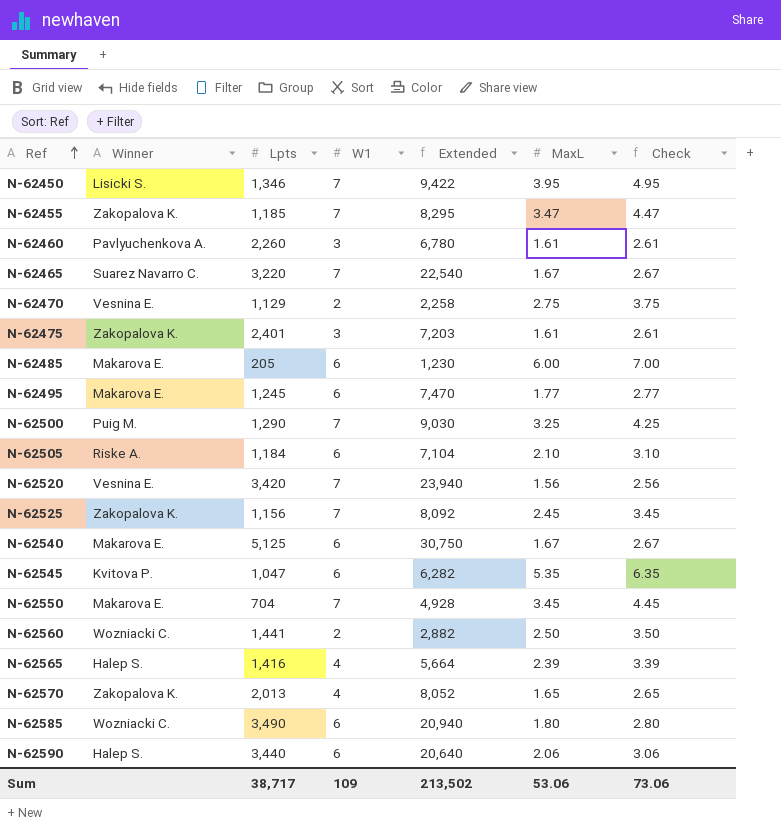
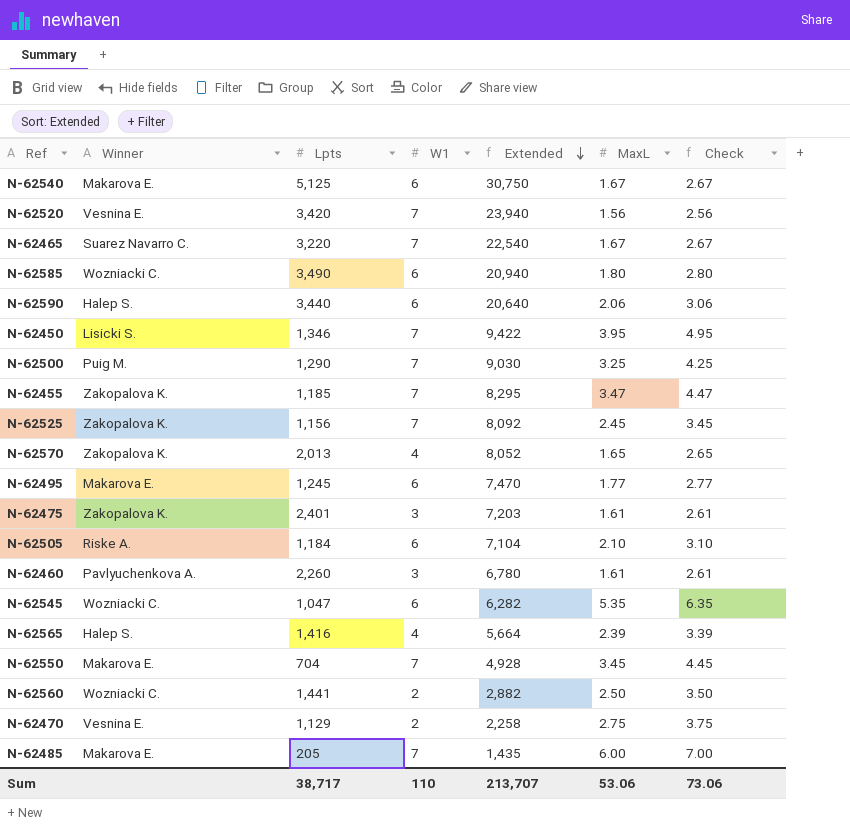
row order: Ref ascending -> Extended descending
N-62545 | Winner: Kvitova P. -> Wozniacki C.
N-62485 | W1: 6 -> 7
N-62485 | Extended: 1,230 -> 1,435
Sum | W1: 109 -> 110
Sum | Extended: 213,502 -> 213,707

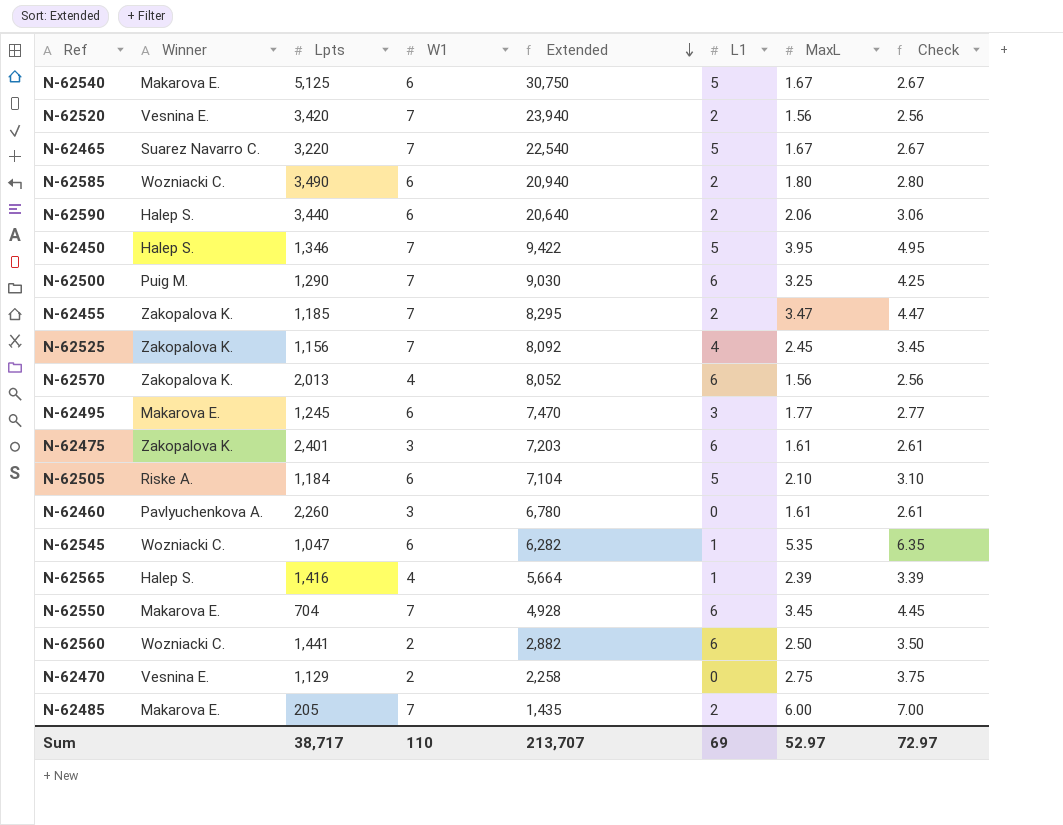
column L1 | position: none -> 6
N-62450 | Winner: Lisicki S. -> Halep S.
N-62570 | MaxL: 1.65 -> 1.56
N-62570 | Check: 2.65 -> 2.56
Sum | MaxL: 53.06 -> 52.97
Sum | Check: 73.06 -> 72.97

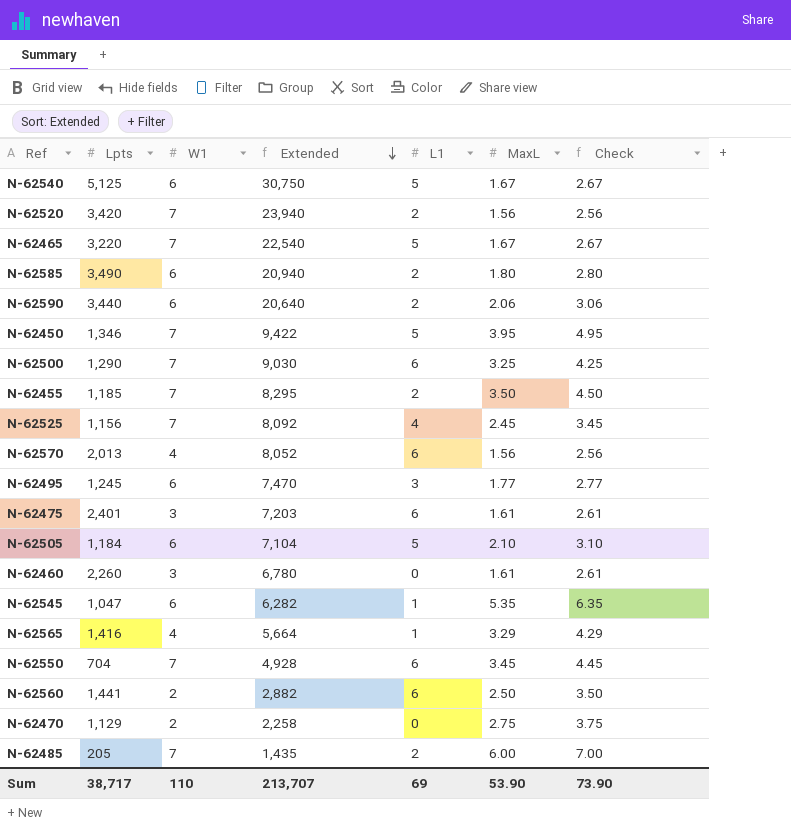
column Winner | position: 2 -> none
N-62455 | MaxL: 3.47 -> 3.50
N-62455 | Check: 4.47 -> 4.50
N-62565 | MaxL: 2.39 -> 3.29
N-62565 | Check: 3.39 -> 4.29
Sum | MaxL: 52.97 -> 53.90
Sum | Check: 72.97 -> 73.90

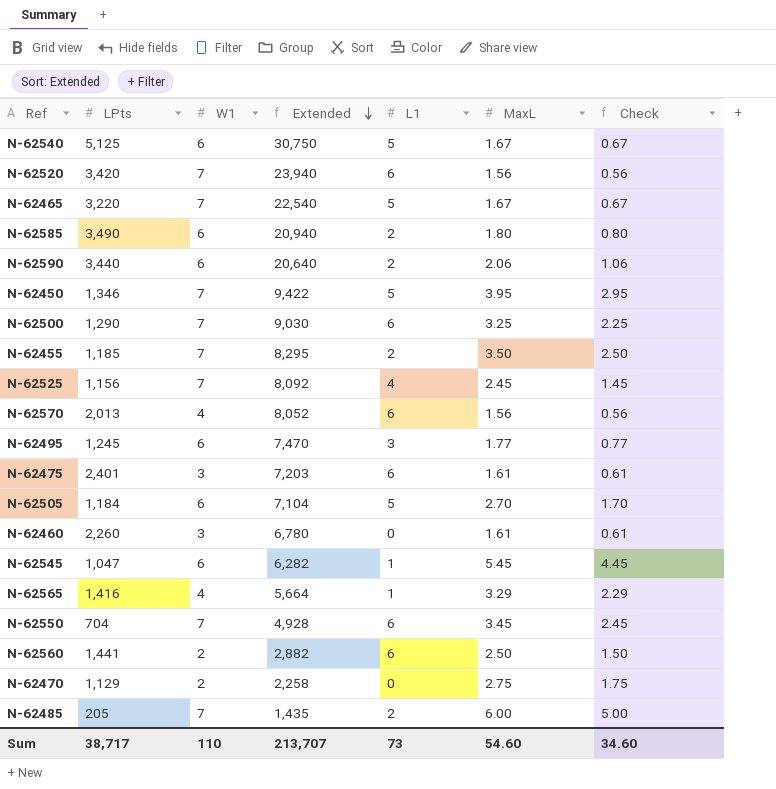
column name: Lpts -> LPts
column Check | formula: [MaxL] + 1 -> [MaxL] - 1
N-62520 | L1: 2 -> 6
N-62505 | MaxL: 2.10 -> 2.70
N-62545 | MaxL: 5.35 -> 5.45
Sum | L1: 69 -> 73
Sum | MaxL: 53.90 -> 54.60
Sum | Check: 73.90 -> 34.60

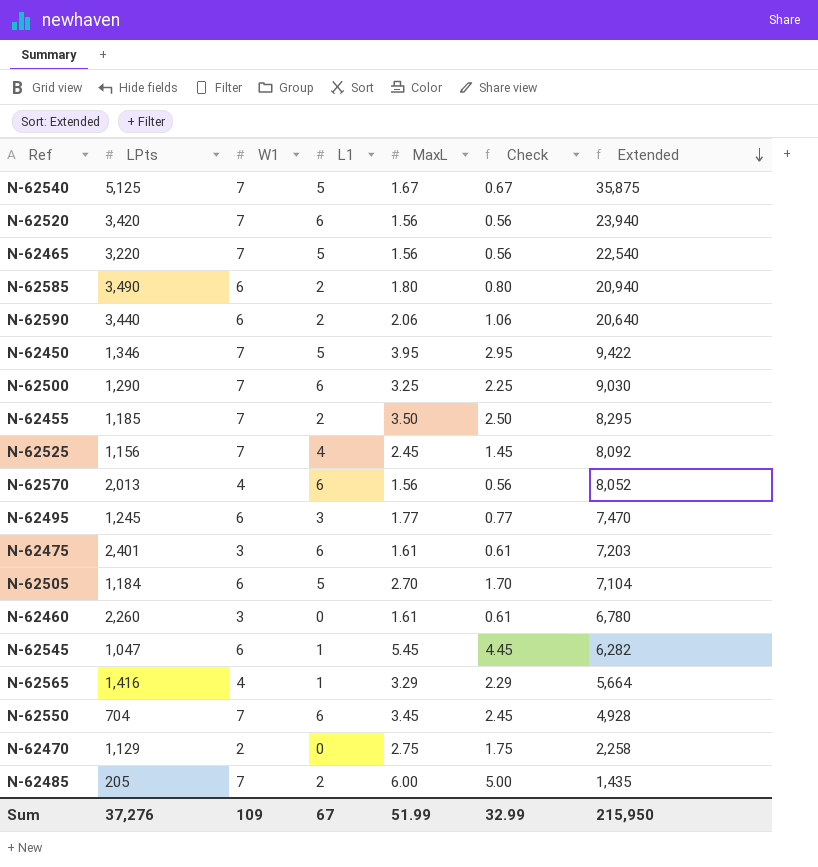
column Extended | position: 4 -> 7
row N-62560: 1,441 | 2 | 2,882 | 6 | 2.50 | 1.50 -> none
N-62540 | W1: 6 -> 7
N-62540 | Extended: 30,750 -> 35,875
N-62465 | MaxL: 1.67 -> 1.56
N-62465 | Check: 0.67 -> 0.56
Sum | LPts: 38,717 -> 37,276
Sum | W1: 110 -> 109
Sum | L1: 73 -> 67
Sum | MaxL: 54.60 -> 51.99
Sum | Check: 34.60 -> 32.99
Sum | Extended: 213,707 -> 215,950

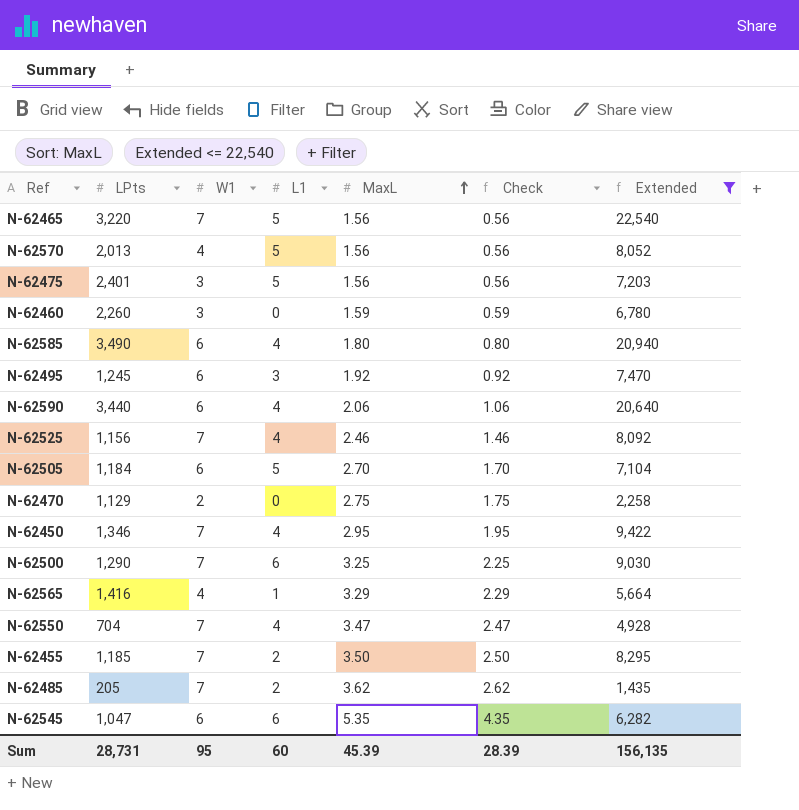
filter: none -> Extended <= 22,540
row order: Extended descending -> MaxL ascending
N-62570 | L1: 6 -> 5
N-62475 | L1: 6 -> 5
N-62475 | MaxL: 1.61 -> 1.56
N-62475 | Check: 0.61 -> 0.56
N-62460 | MaxL: 1.61 -> 1.59
N-62460 | Check: 0.61 -> 0.59
N-62585 | L1: 2 -> 4
N-62495 | MaxL: 1.77 -> 1.92
N-62495 | Check: 0.77 -> 0.92
N-62590 | L1: 2 -> 4
N-62525 | MaxL: 2.45 -> 2.46
N-62525 | Check: 1.45 -> 1.46
N-62450 | L1: 5 -> 4
N-62450 | MaxL: 3.95 -> 2.95
N-62450 | Check: 2.95 -> 1.95
N-62550 | L1: 6 -> 4
N-62550 | MaxL: 3.45 -> 3.47
N-62550 | Check: 2.45 -> 2.47
N-62485 | MaxL: 6.00 -> 3.62
N-62485 | Check: 5.00 -> 2.62
N-62545 | L1: 1 -> 6
N-62545 | MaxL: 5.45 -> 5.35
N-62545 | Check: 4.45 -> 4.35
Sum | LPts: 37,276 -> 28,731
Sum | W1: 109 -> 95
Sum | L1: 67 -> 60
Sum | MaxL: 51.99 -> 45.39
Sum | Check: 32.99 -> 28.39
Sum | Extended: 215,950 -> 156,135

